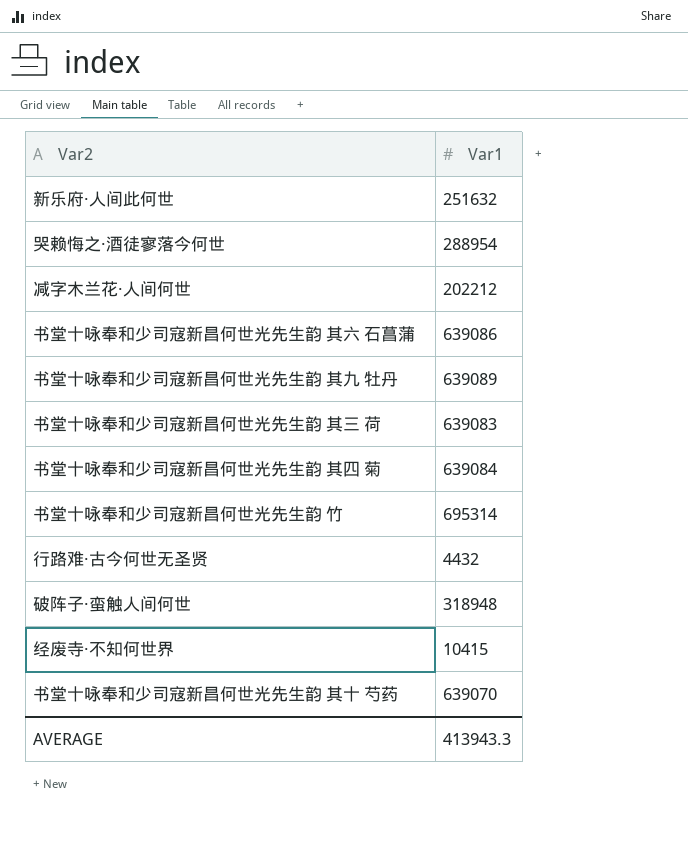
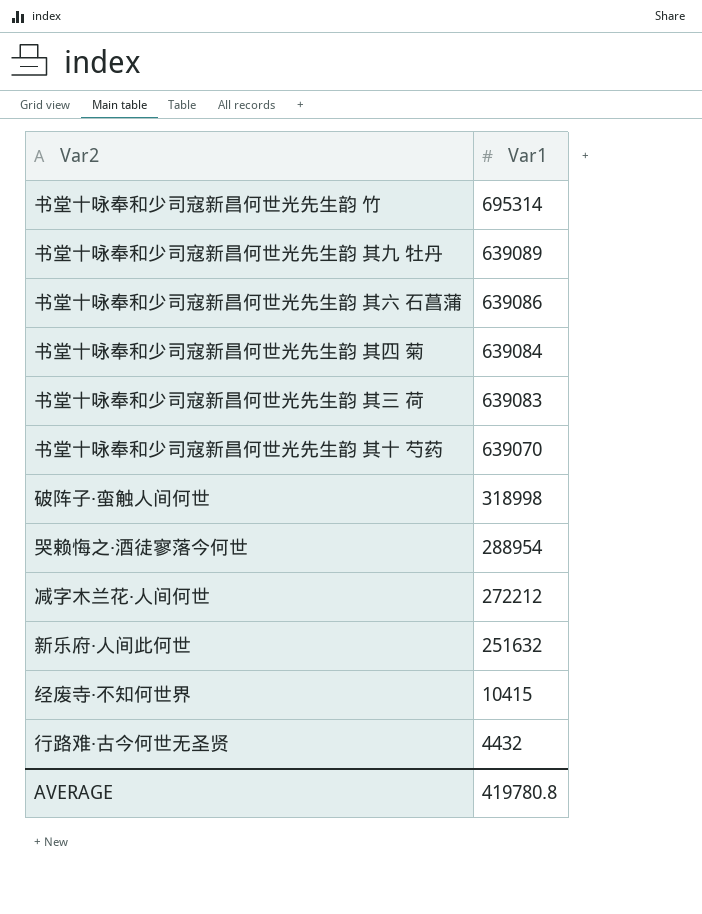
row order: none -> Var1 descending
破阵子·蛮触人间何世 | Var1: 318948 -> 318998
减字木兰花·人间何世 | Var1: 202212 -> 272212
AVERAGE | Var1: 413943.3 -> 419780.8

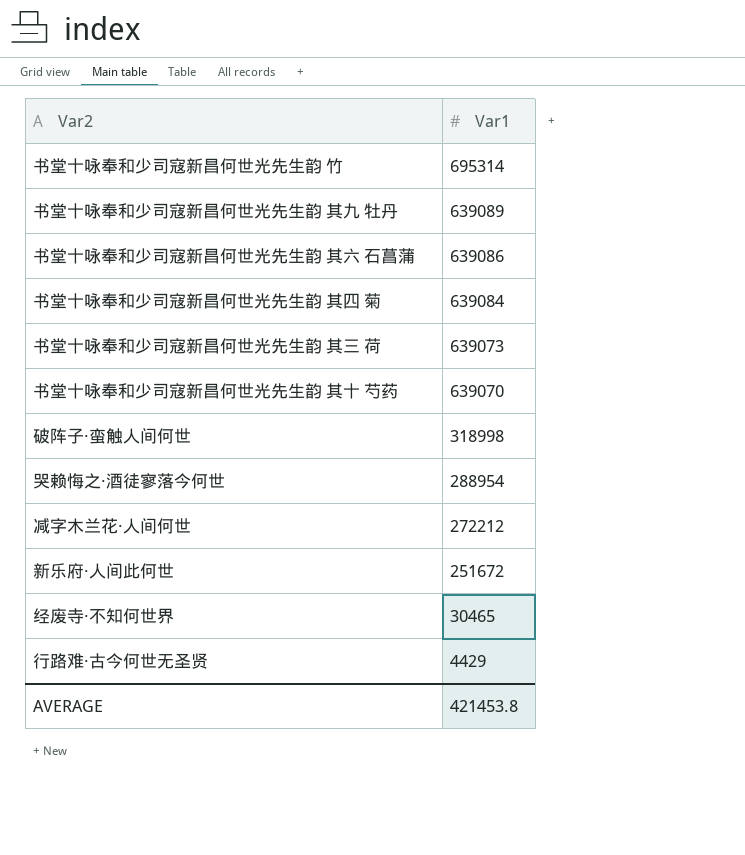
书堂十咏奉和少司寇新昌何世光先生韵 其三 荷 | Var1: 639083 -> 639073
新乐府·人间此何世 | Var1: 251632 -> 251672
经废寺·不知何世界 | Var1: 10415 -> 30465
行路难·古今何世无圣贤 | Var1: 4432 -> 4429
AVERAGE | Var1: 419780.8 -> 421453.8

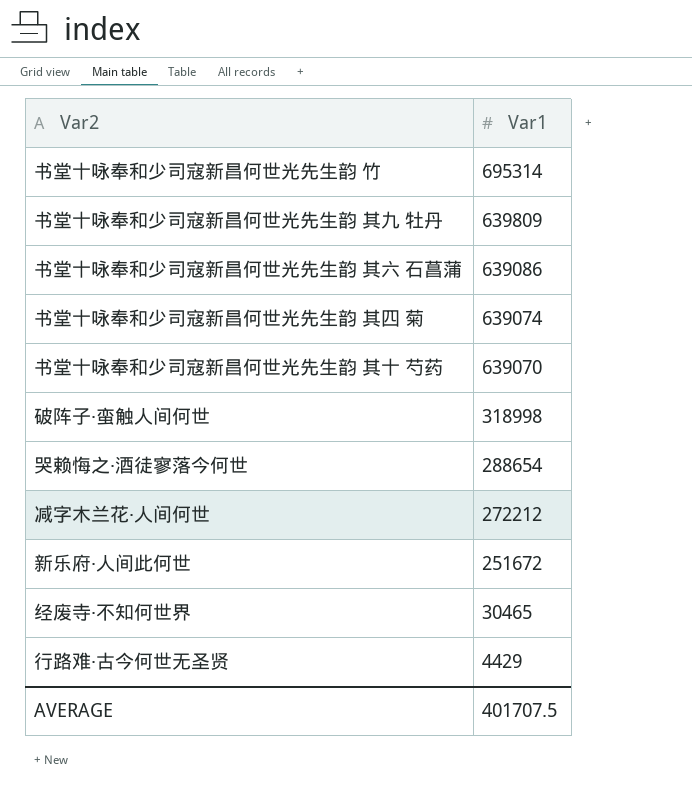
row 书堂十咏奉和少司寇新昌何世光先生韵 其三 荷: 639073 -> none
书堂十咏奉和少司寇新昌何世光先生韵 其九 牡丹 | Var1: 639089 -> 639809
书堂十咏奉和少司寇新昌何世光先生韵 其四 菊 | Var1: 639084 -> 639074
哭赖悔之·酒徒寥落今何世 | Var1: 288954 -> 288654
AVERAGE | Var1: 421453.8 -> 401707.5

